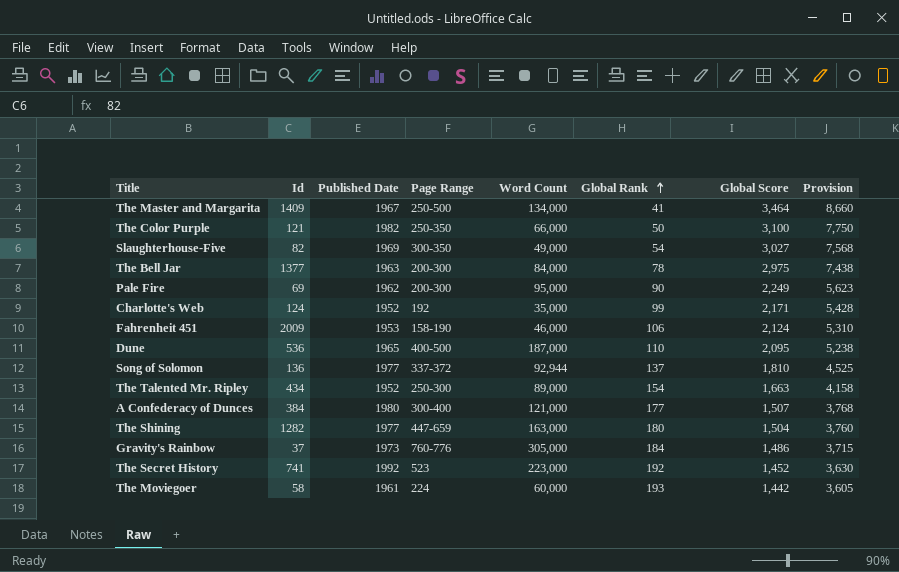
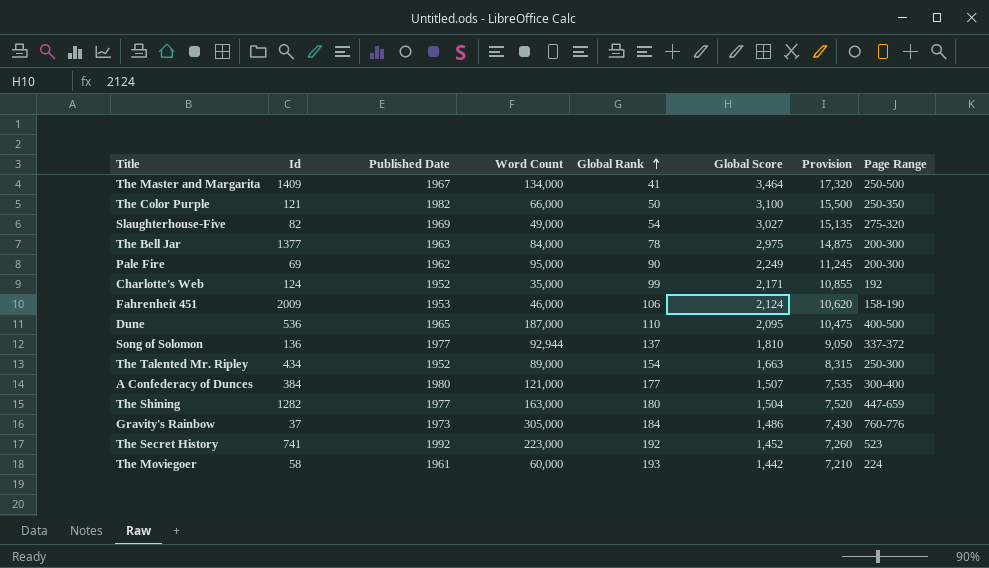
column Provision | formula: [Global Score] * 2.5 -> [Global Score] * 5
column Page Range | position: 4 -> 8
Slaughterhouse-Five | Page Range: 300-350 -> 275-320

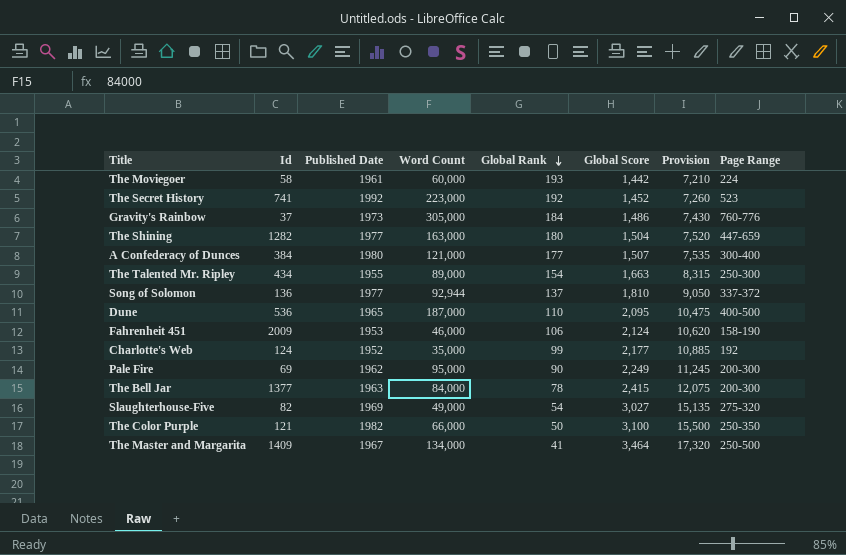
row order: Global Rank ascending -> Global Rank descending
The Talented Mr. Ripley | Published Date: 1952 -> 1955
Charlotte's Web | Global Score: 2,171 -> 2,177
Charlotte's Web | Provision: 10,855 -> 10,885
The Bell Jar | Global Score: 2,975 -> 2,415
The Bell Jar | Provision: 14,875 -> 12,075

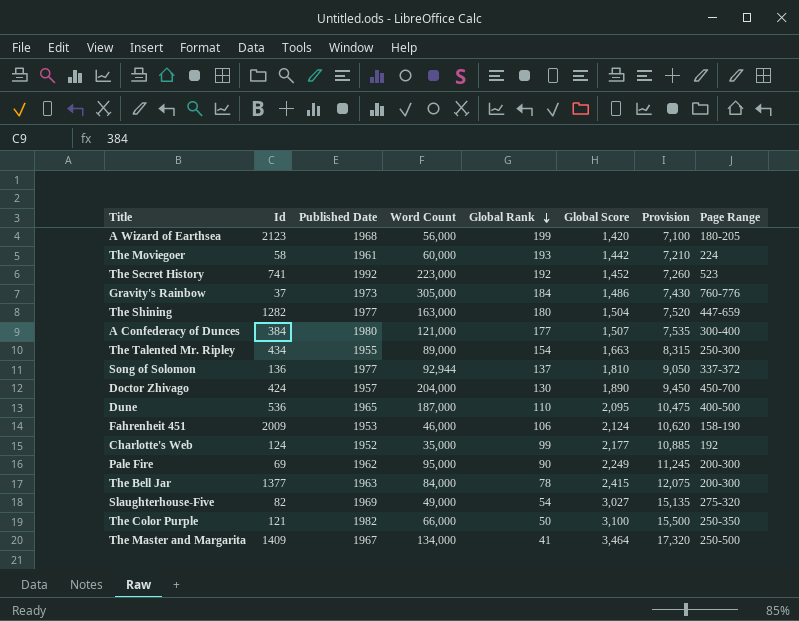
row A Wizard of Earthsea: none -> 2123 | 1968 | 56,000 | 199 | 1,420 | 7,100 | 180-205
row Doctor Zhivago: none -> 424 | 1957 | 204,000 | 130 | 1,890 | 9,450 | 450-700

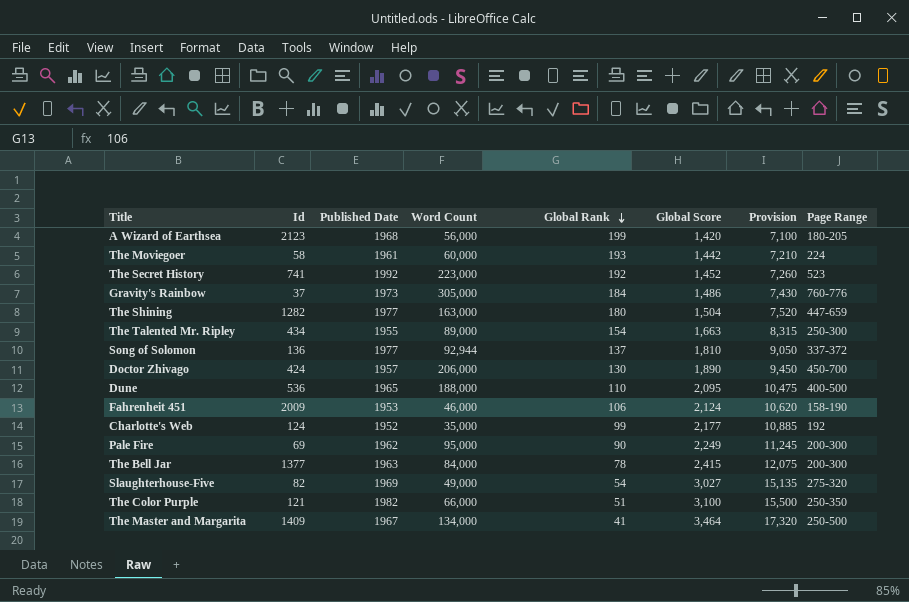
row A Confederacy of Dunces: 384 | 1980 | 121,000 | 177 | 1,507 | 7,535 | 300-400 -> none
Doctor Zhivago | Word Count: 204,000 -> 206,000
Dune | Word Count: 187,000 -> 188,000
The Color Purple | Global Rank: 50 -> 51

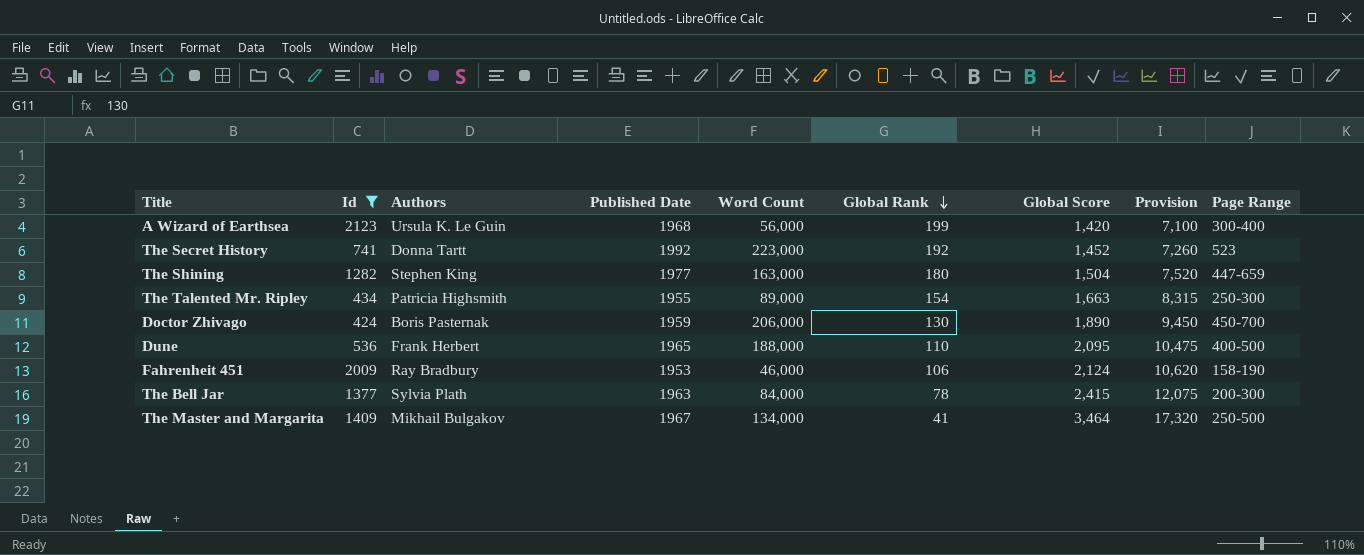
filter: none -> Id >= 424
column Authors | position: none -> 3
A Wizard of Earthsea | Page Range: 180-205 -> 300-400
Doctor Zhivago | Published Date: 1957 -> 1959

